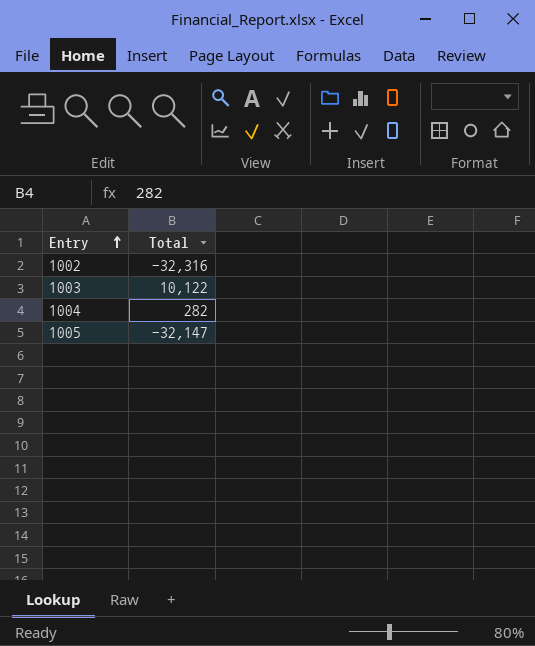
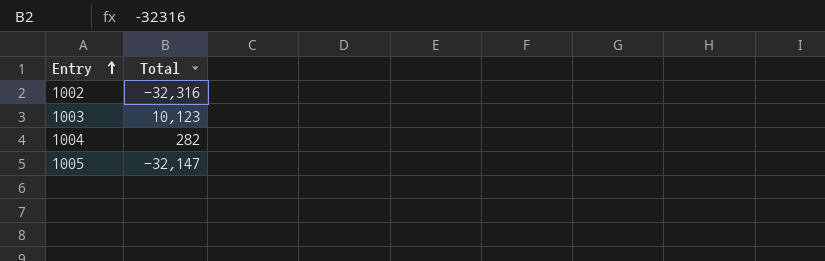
1003 | Total: 10,122 -> 10,123

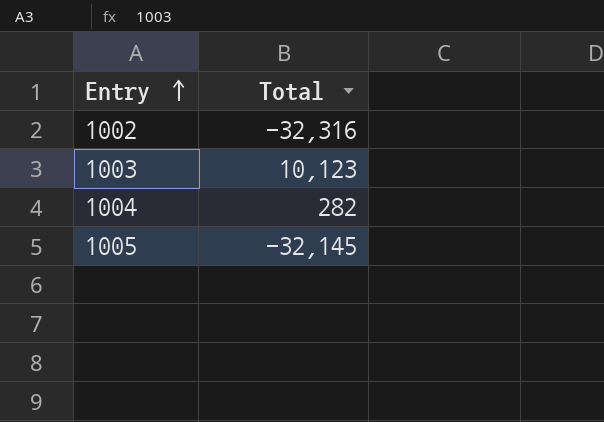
1005 | Total: -32,147 -> -32,145

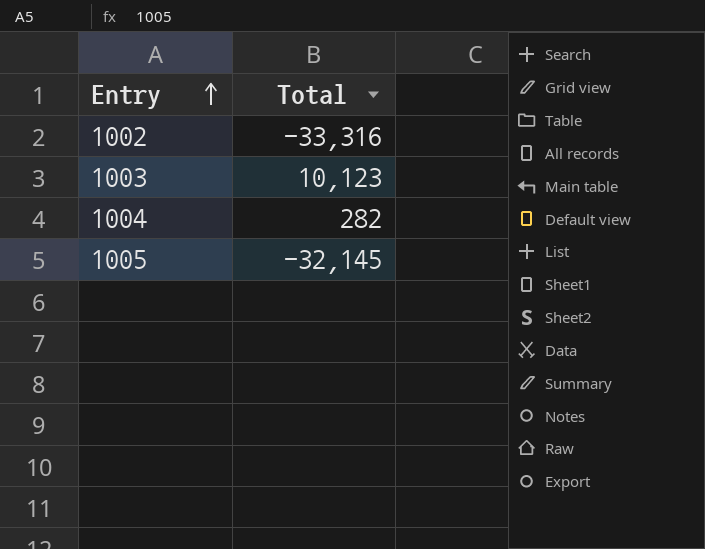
1002 | Total: -32,316 -> -33,316

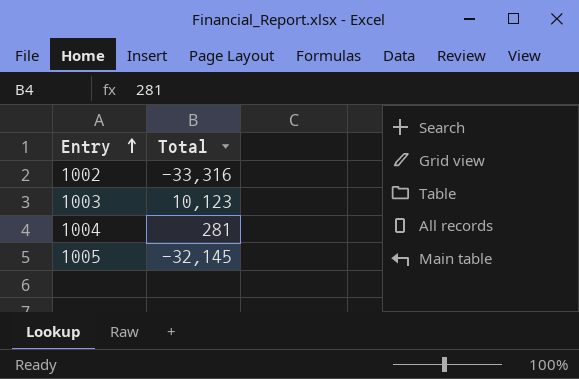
1004 | Total: 282 -> 281

